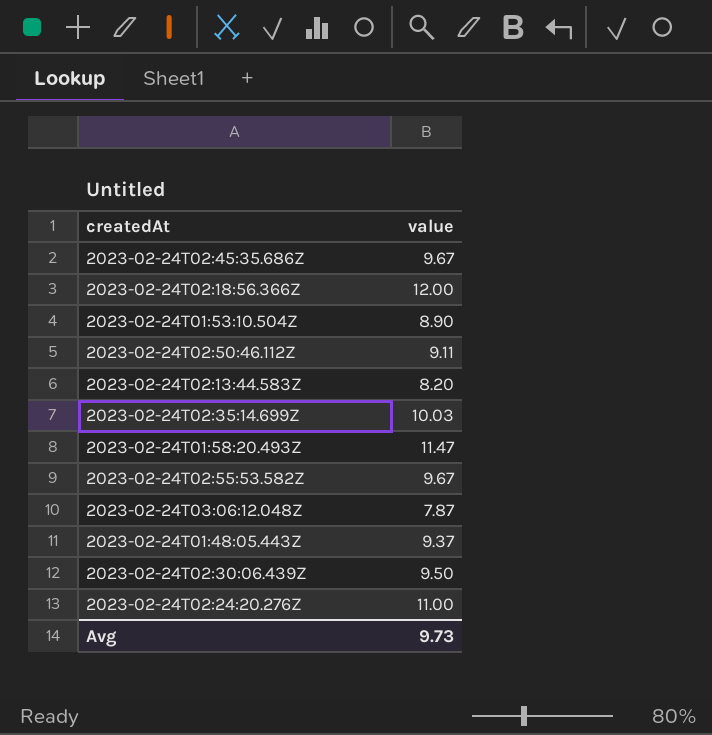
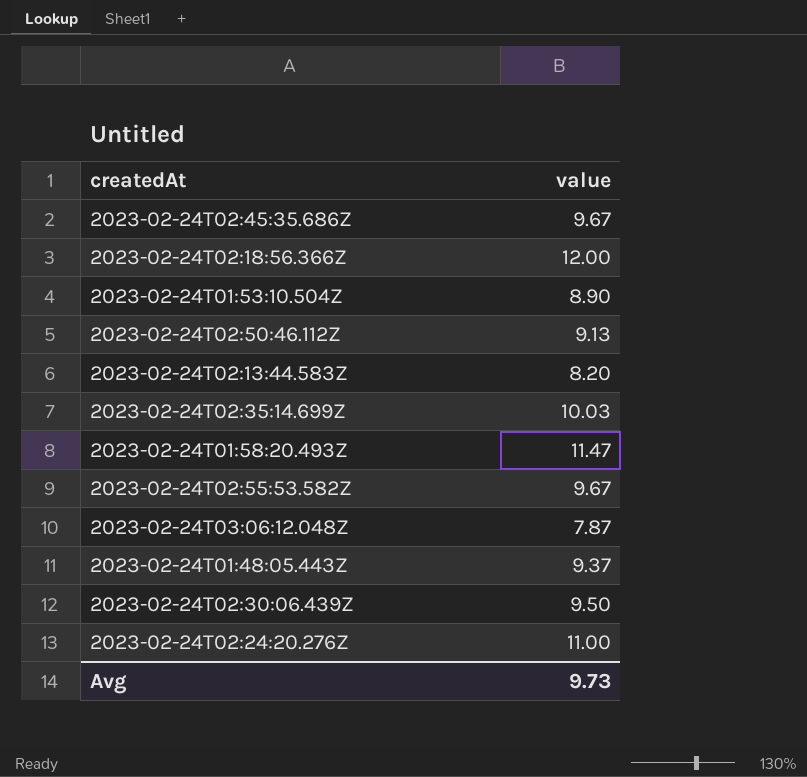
2023-02-24T02:50:46.112Z | value: 9.11 -> 9.13

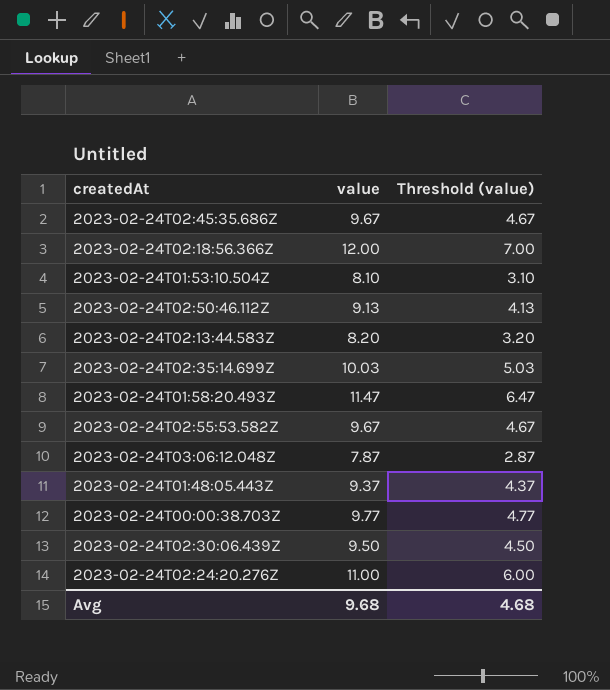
column Threshold (value) | formula: none -> [value] - 5
2023-02-24T01:53:10.504Z | value: 8.90 -> 8.10
row 2023-02-24T00:00:38.703Z: none -> 9.77 | 4.77
Avg | value: 9.73 -> 9.68

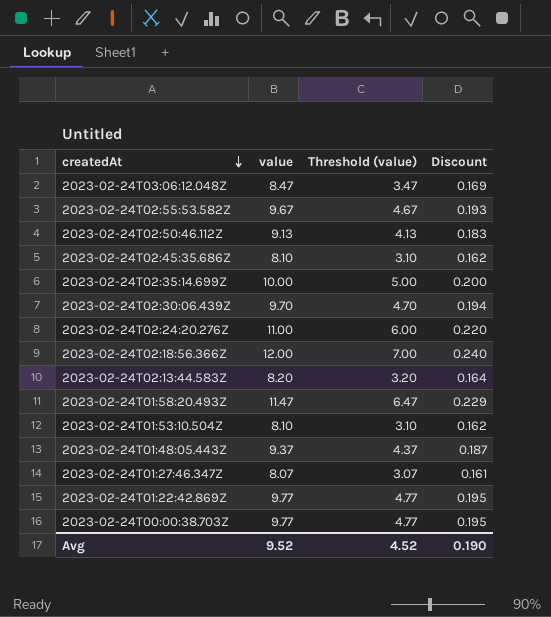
row order: none -> createdAt descending
column Discount | formula: none -> [value] * 0.02
2023-02-24T03:06:12.048Z | value: 7.87 -> 8.47
2023-02-24T03:06:12.048Z | Threshold (value): 2.87 -> 3.47
2023-02-24T02:45:35.686Z | value: 9.67 -> 8.10
2023-02-24T02:45:35.686Z | Threshold (value): 4.67 -> 3.10
2023-02-24T02:35:14.699Z | value: 10.03 -> 10.00
2023-02-24T02:35:14.699Z | Threshold (value): 5.03 -> 5.00
2023-02-24T02:30:06.439Z | value: 9.50 -> 9.70
2023-02-24T02:30:06.439Z | Threshold (value): 4.50 -> 4.70
row 2023-02-24T01:27:46.347Z: none -> 8.07 | 3.07 | 0.161
row 2023-02-24T01:22:42.869Z: none -> 9.77 | 4.77 | 0.195
Avg | value: 9.68 -> 9.52
Avg | Threshold (value): 4.68 -> 4.52

